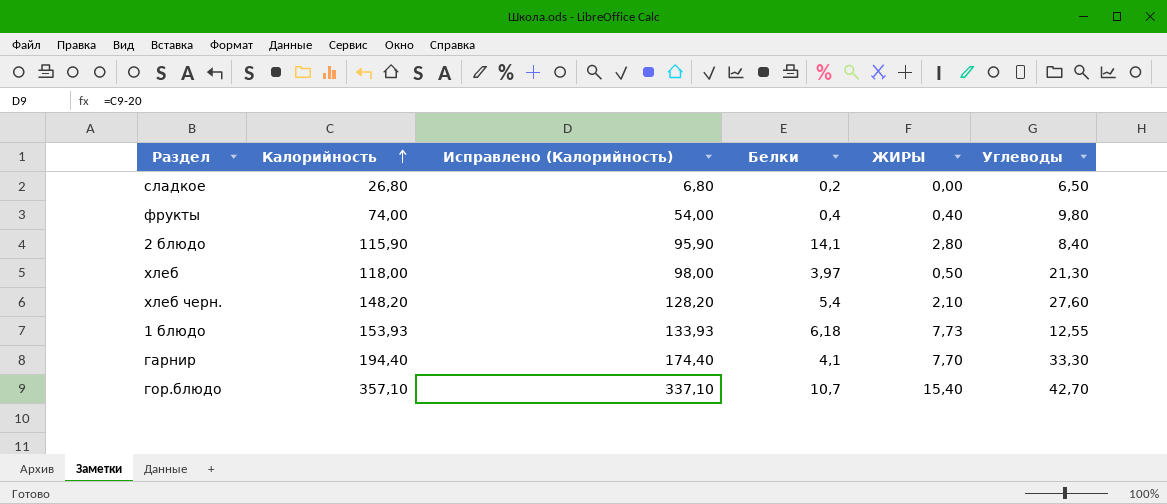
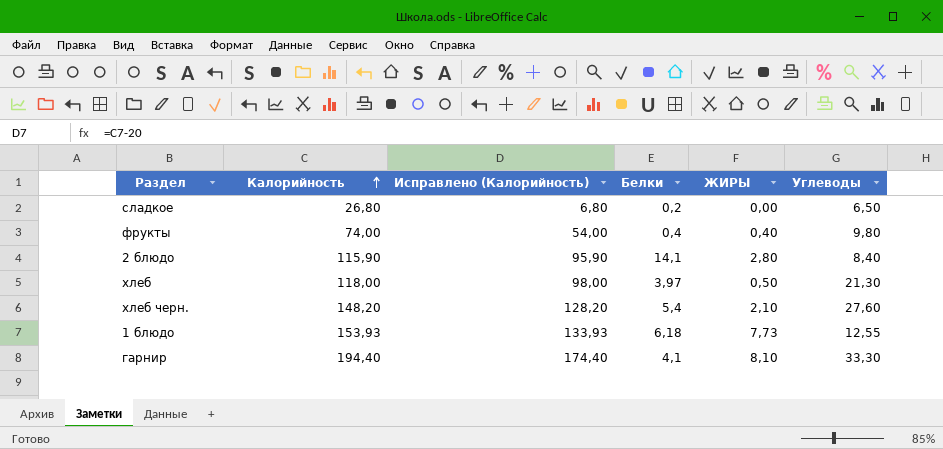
row гор.блюдо: 357,10 | 337,10 | 10,7 | 15,40 | 42,70 -> none
гарнир | ЖИРЫ: 7,70 -> 8,10

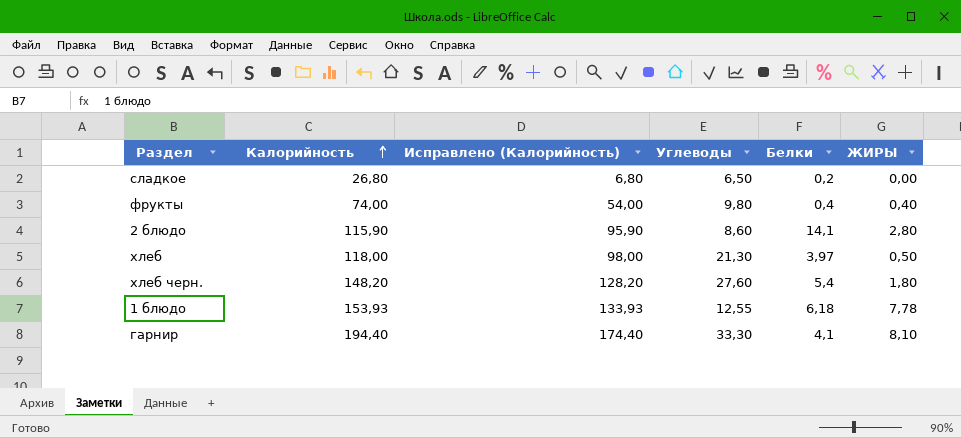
column Углеводы | position: 6 -> 4
2 блюдо | Углеводы: 8,40 -> 8,60
хлеб черн. | ЖИРЫ: 2,10 -> 1,80
1 блюдо | ЖИРЫ: 7,73 -> 7,78

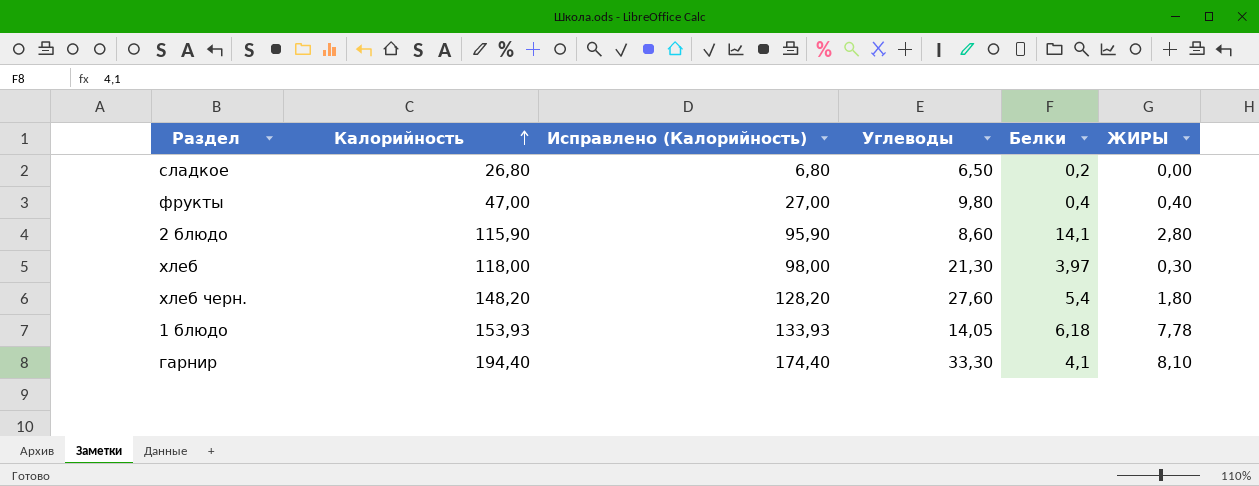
фрукты | Калорийность: 74,00 -> 47,00
фрукты | Исправлено (Калорийность): 54,00 -> 27,00
хлеб | ЖИРЫ: 0,50 -> 0,30
1 блюдо | Углеводы: 12,55 -> 14,05

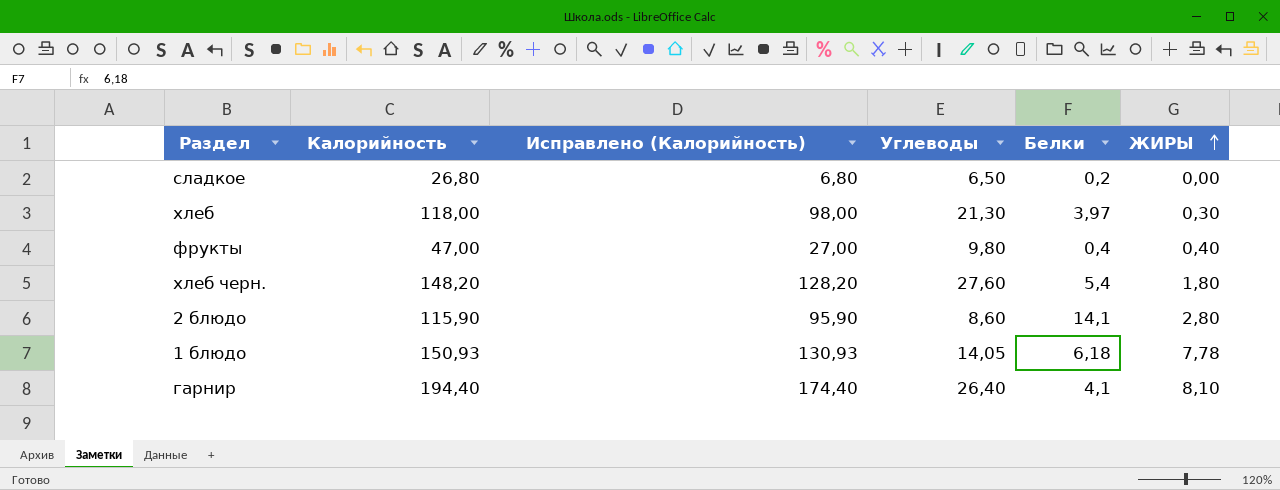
row order: Калорийность ascending -> ЖИРЫ ascending
1 блюдо | Калорийность: 153,93 -> 150,93
1 блюдо | Исправлено (Калорийность): 133,93 -> 130,93
гарнир | Углеводы: 33,30 -> 26,40

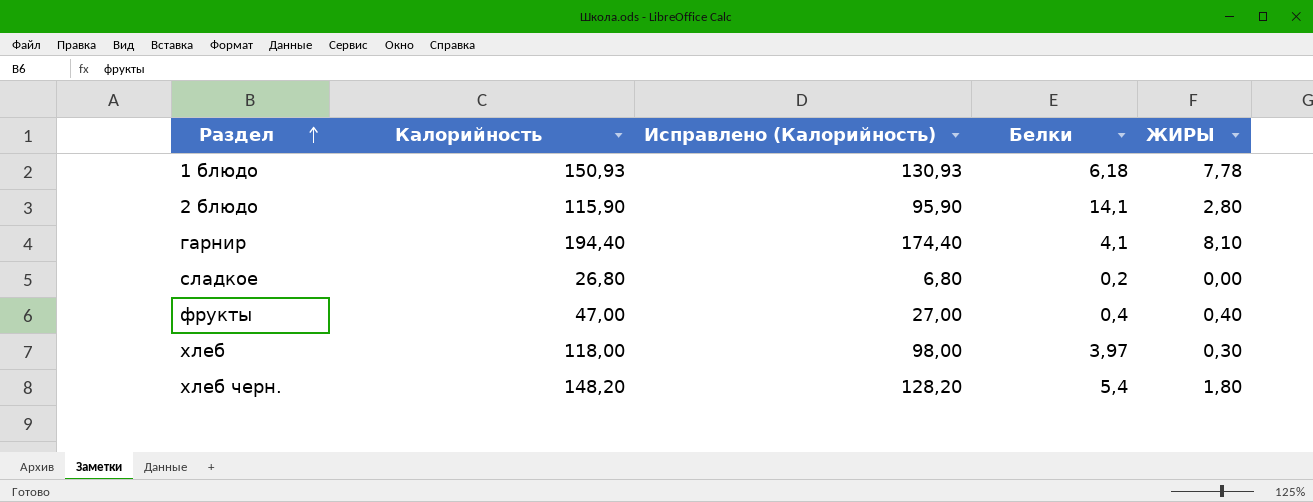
row order: ЖИРЫ ascending -> Раздел ascending
column Углеводы | position: 4 -> none

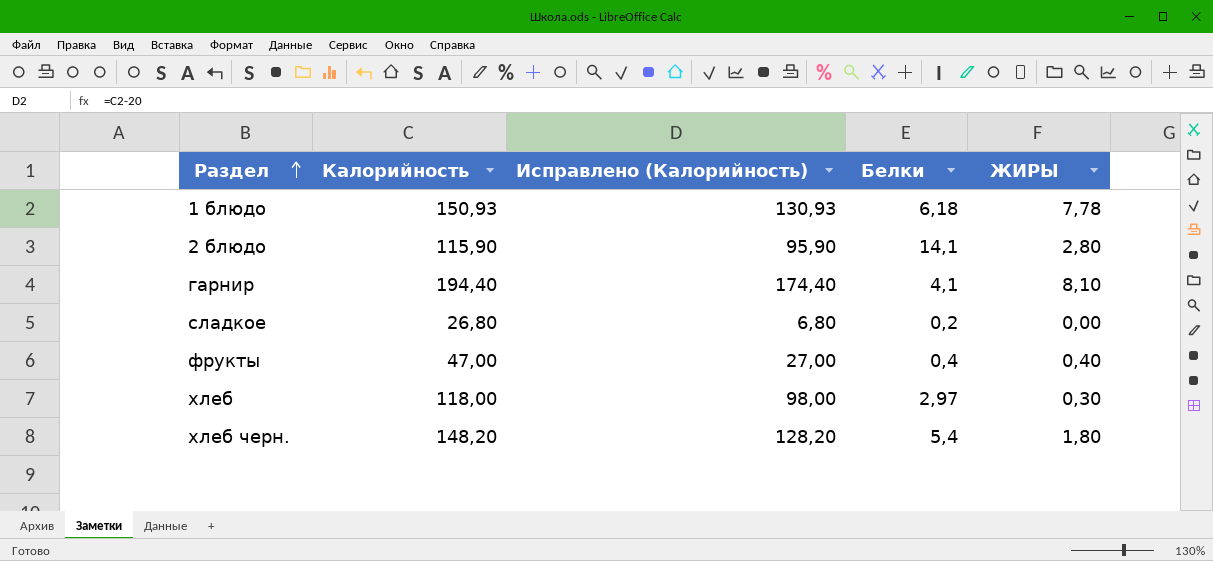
хлеб | Белки: 3,97 -> 2,97

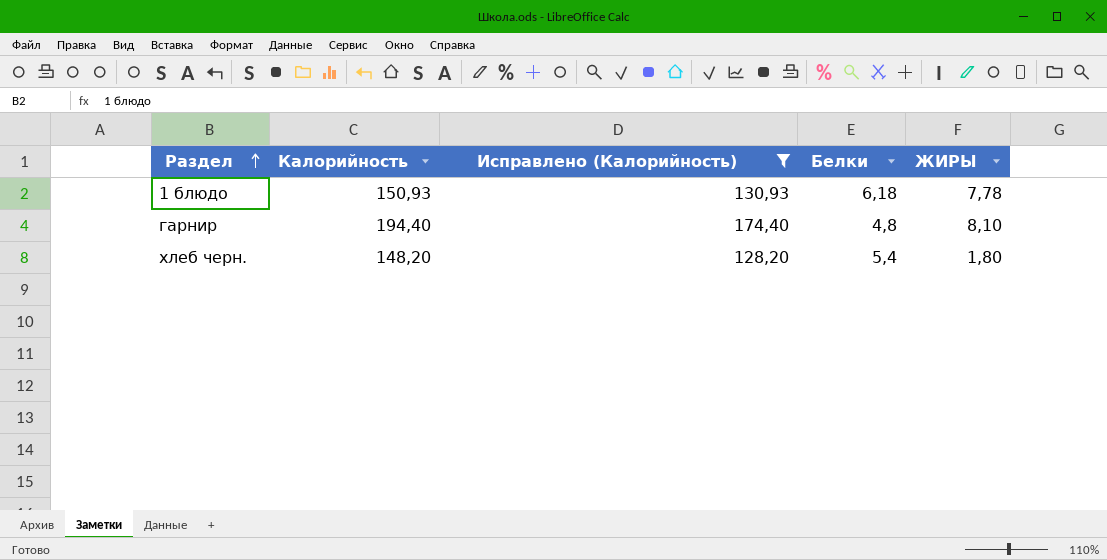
filter: none -> Исправлено (Калорийность) >= 128,20
гарнир | Белки: 4,1 -> 4,8

